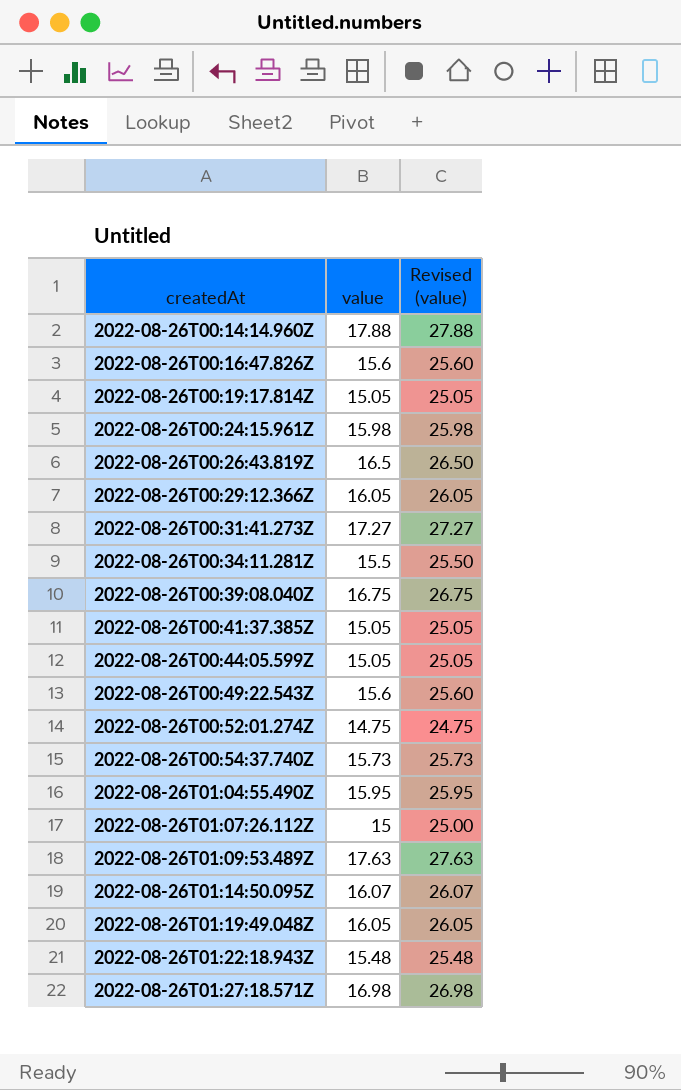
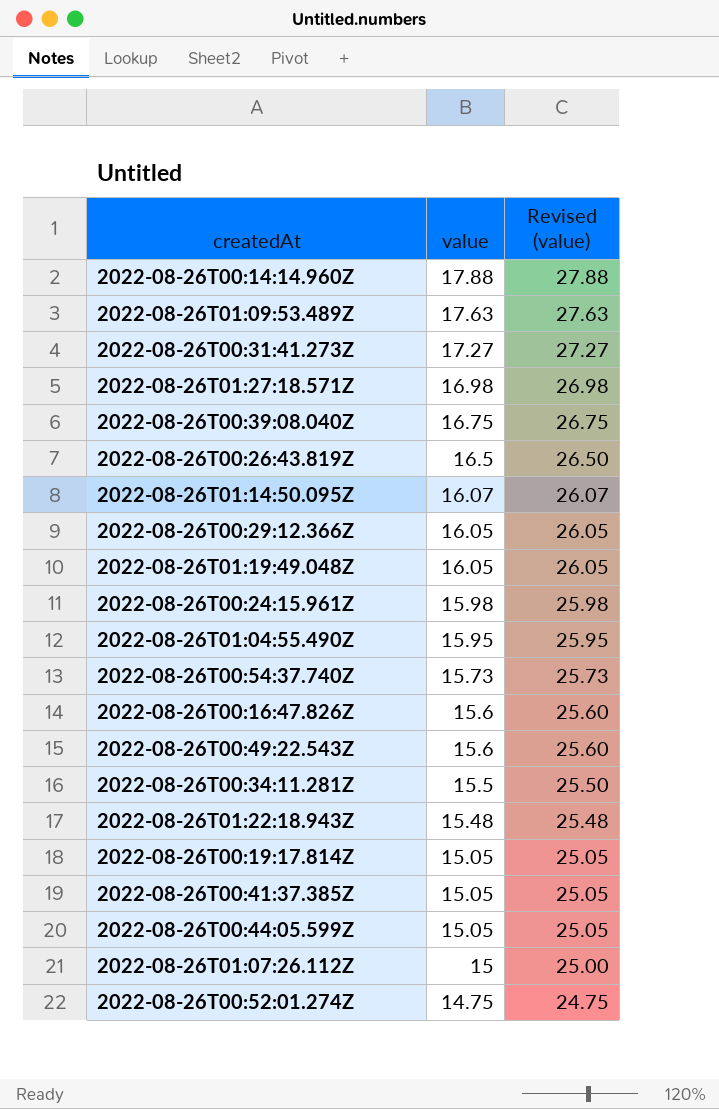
row order: createdAt ascending -> value descending

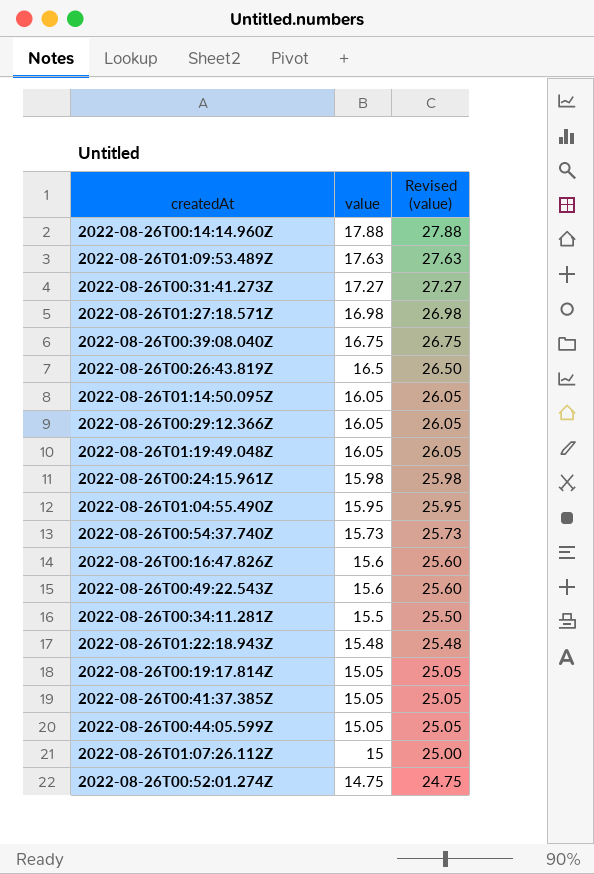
2022-08-26T01:14:50.095Z | value: 16.07 -> 16.05
2022-08-26T01:14:50.095Z | Revised (value): 26.07 -> 26.05

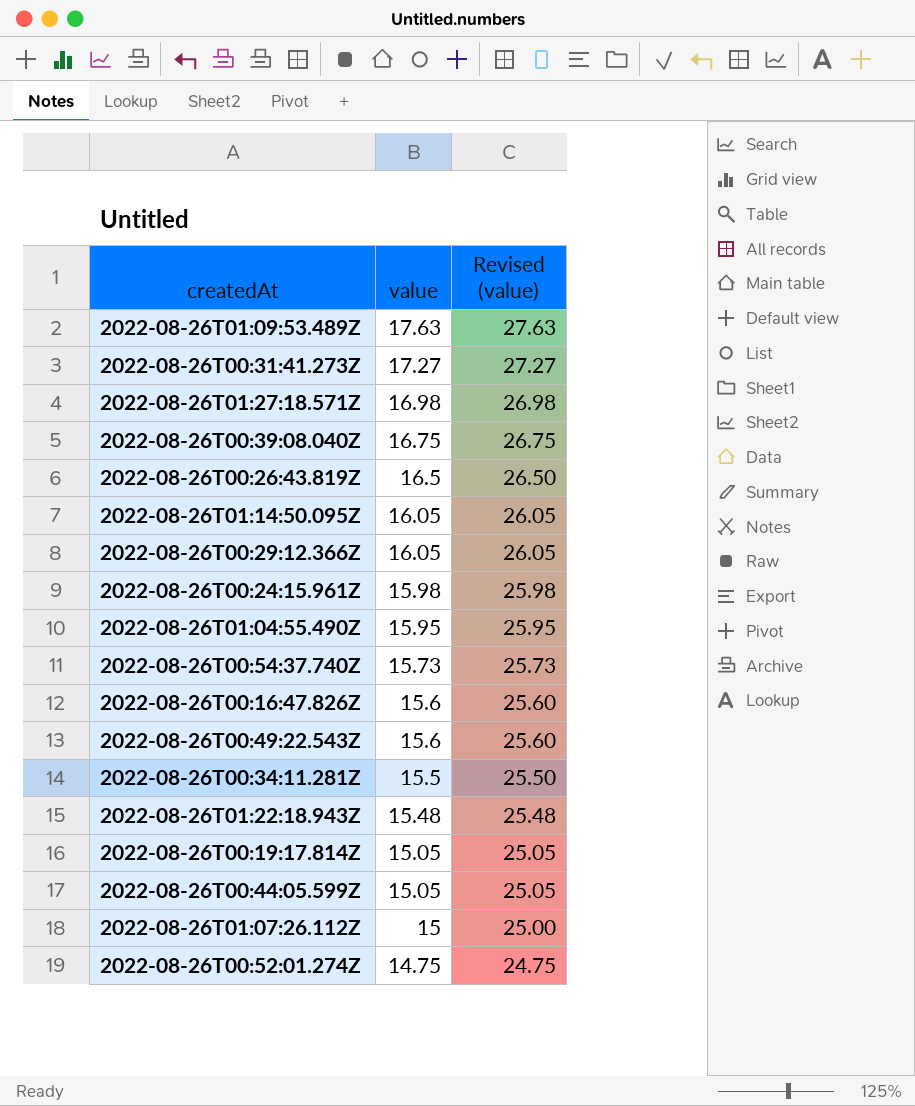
row 2022-08-26T00:14:14.960Z: 17.88 | 27.88 -> none
row 2022-08-26T01:19:49.048Z: 16.05 | 26.05 -> none
row 2022-08-26T00:41:37.385Z: 15.05 | 25.05 -> none

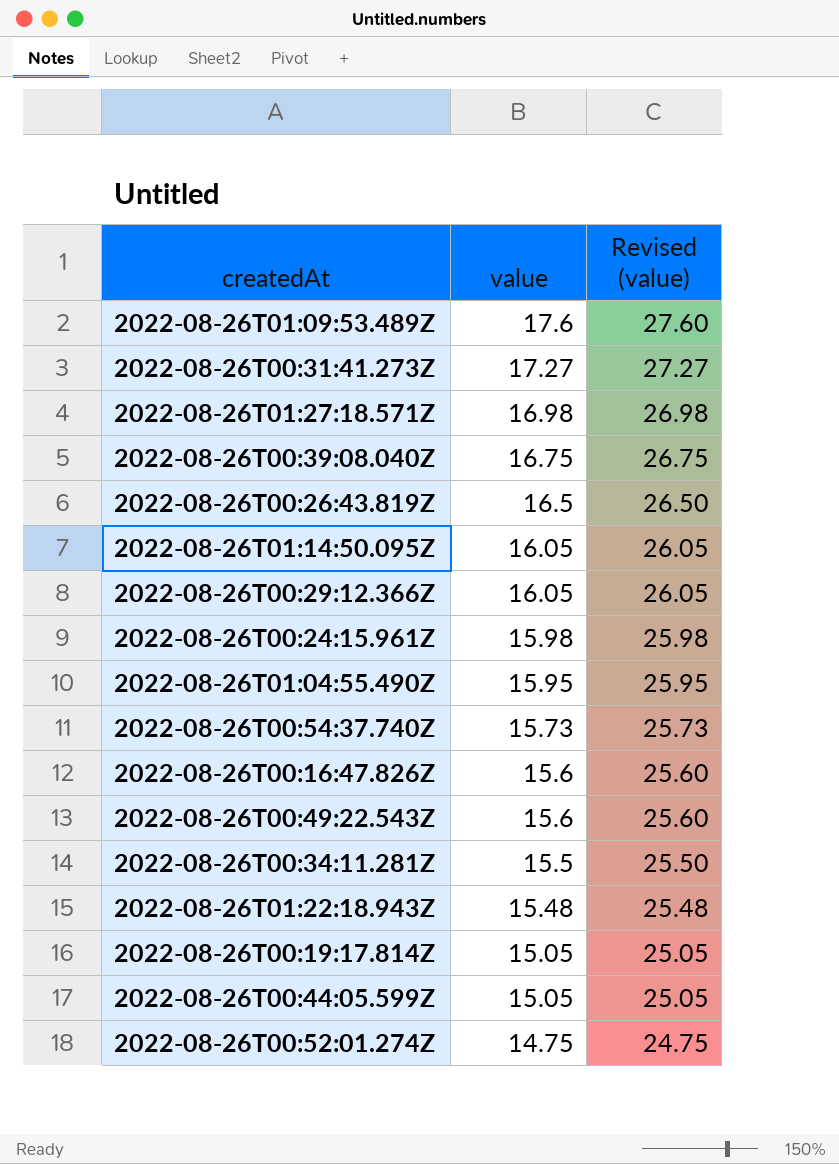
row 2022-08-26T01:07:26.112Z: 15 | 25.00 -> none
2022-08-26T01:09:53.489Z | value: 17.63 -> 17.6
2022-08-26T01:09:53.489Z | Revised (value): 27.63 -> 27.60

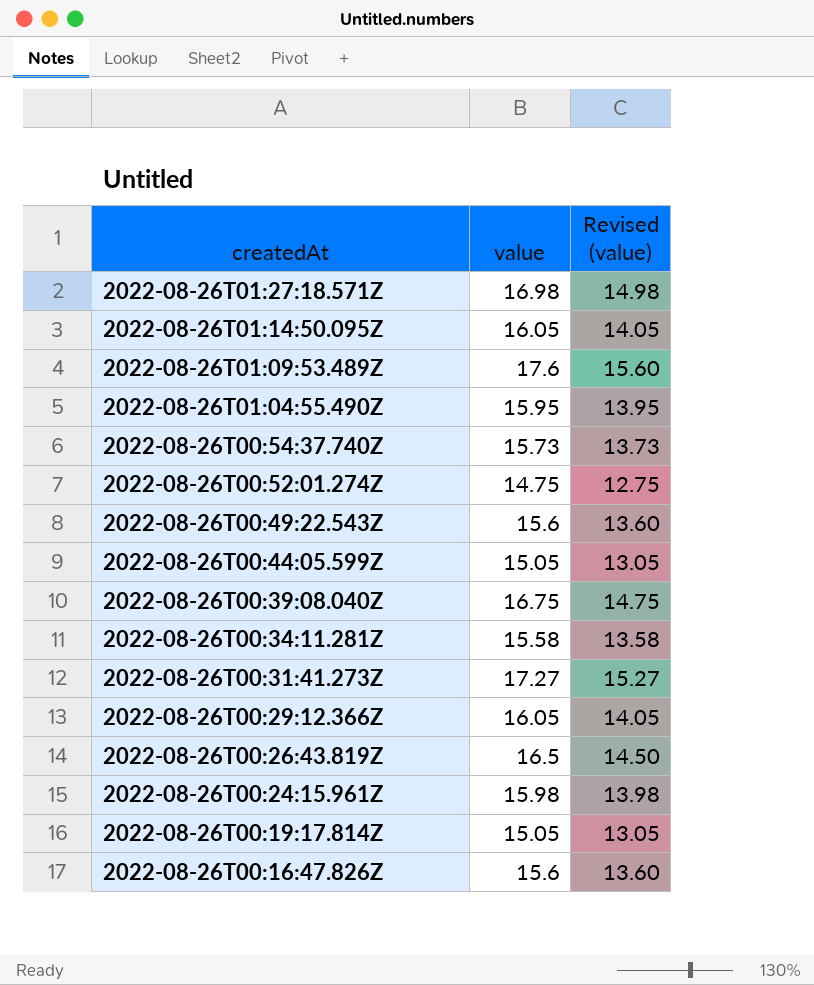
row order: value descending -> createdAt descending
column Revised (value) | formula: [value] + 10 -> [value] - 2
row 2022-08-26T01:22:18.943Z: 15.48 | 25.48 -> none
2022-08-26T00:34:11.281Z | value: 15.5 -> 15.58

